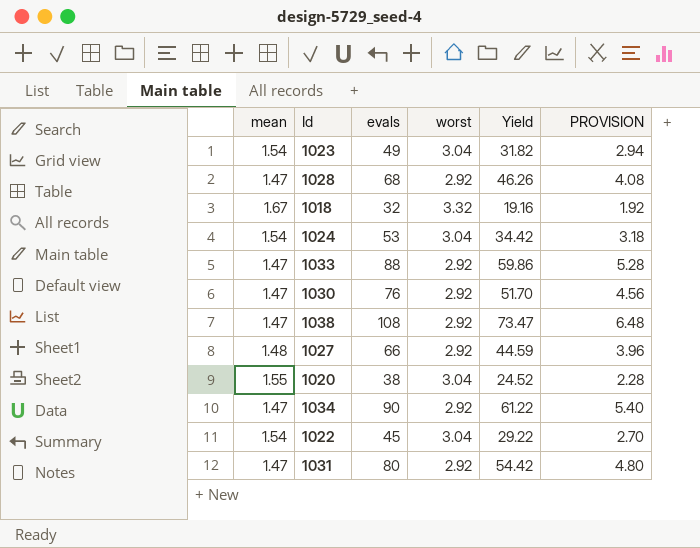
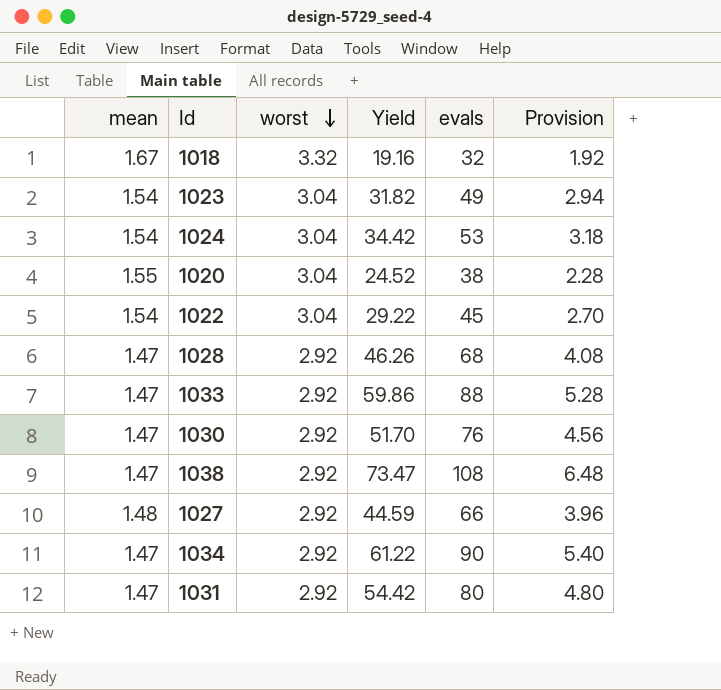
row order: none -> worst descending
column evals | position: 3 -> 5
column name: PROVISION -> Provision

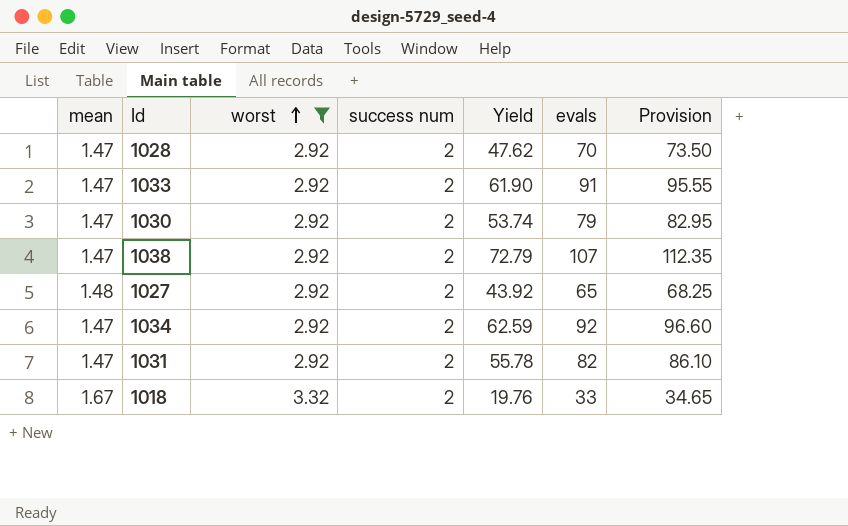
filter: none -> worst != 3.04
row order: worst descending -> worst ascending
column success num | position: none -> 4
column Provision | formula: [evals] * 0.06 -> [evals] * 1.05
1028 | Yield: 46.26 -> 47.62
1028 | evals: 68 -> 70
1033 | Yield: 59.86 -> 61.90
1033 | evals: 88 -> 91
1030 | Yield: 51.70 -> 53.74
1030 | evals: 76 -> 79
1038 | Yield: 73.47 -> 72.79
1038 | evals: 108 -> 107
1027 | Yield: 44.59 -> 43.92
1027 | evals: 66 -> 65
1034 | Yield: 61.22 -> 62.59
1034 | evals: 90 -> 92
1031 | Yield: 54.42 -> 55.78
1031 | evals: 80 -> 82
1018 | Yield: 19.16 -> 19.76
1018 | evals: 32 -> 33

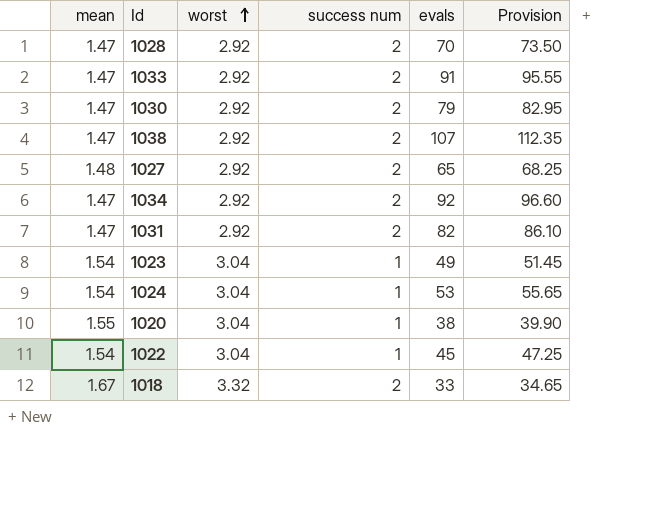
filter: worst != 3.04 -> none
column Yield | formula: [evals] / [mean] -> none

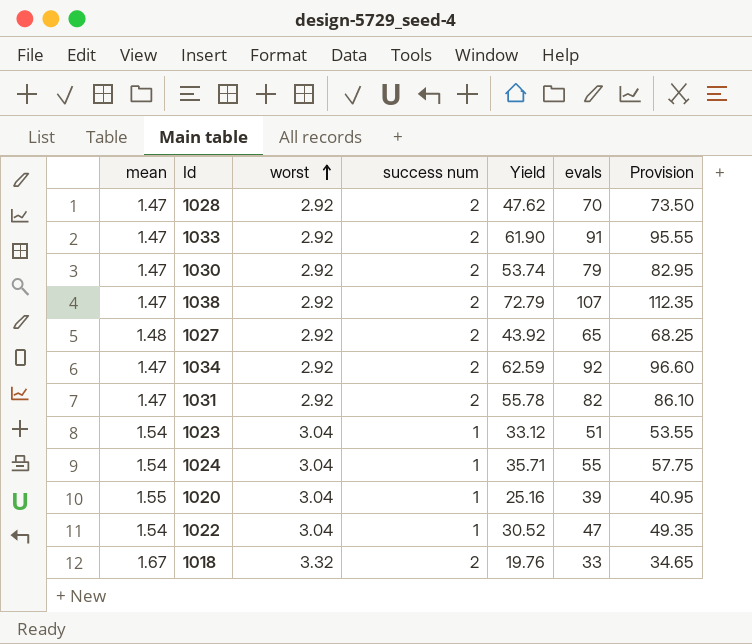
column Yield | formula: none -> [evals] / [mean]
1023 | evals: 49 -> 51
1023 | Provision: 51.45 -> 53.55
1024 | evals: 53 -> 55
1024 | Provision: 55.65 -> 57.75
1020 | evals: 38 -> 39
1020 | Provision: 39.90 -> 40.95
1022 | evals: 45 -> 47
1022 | Provision: 47.25 -> 49.35

